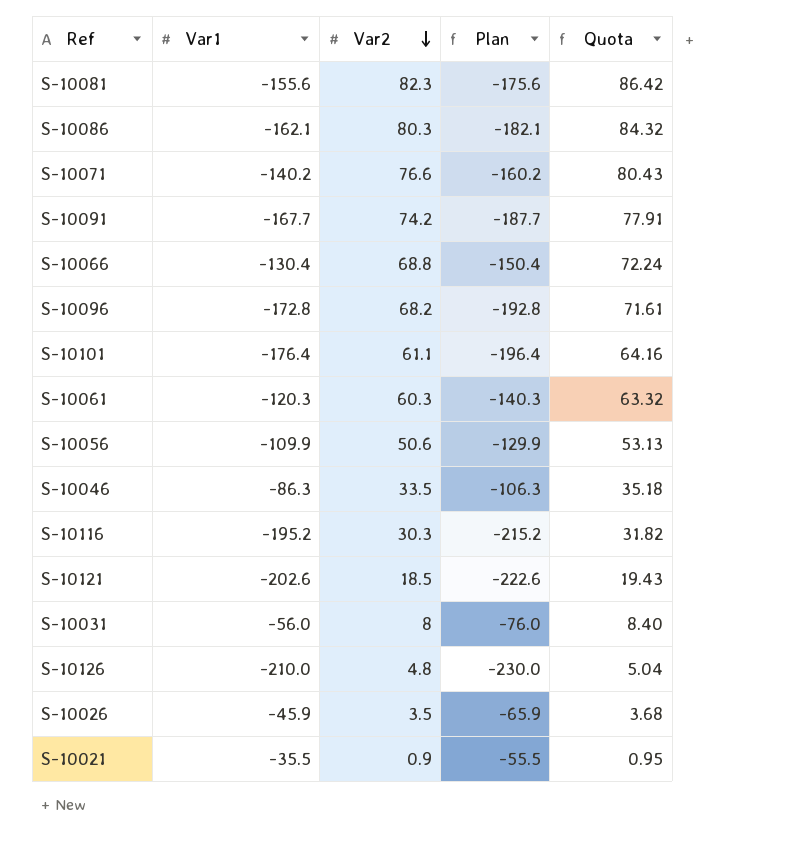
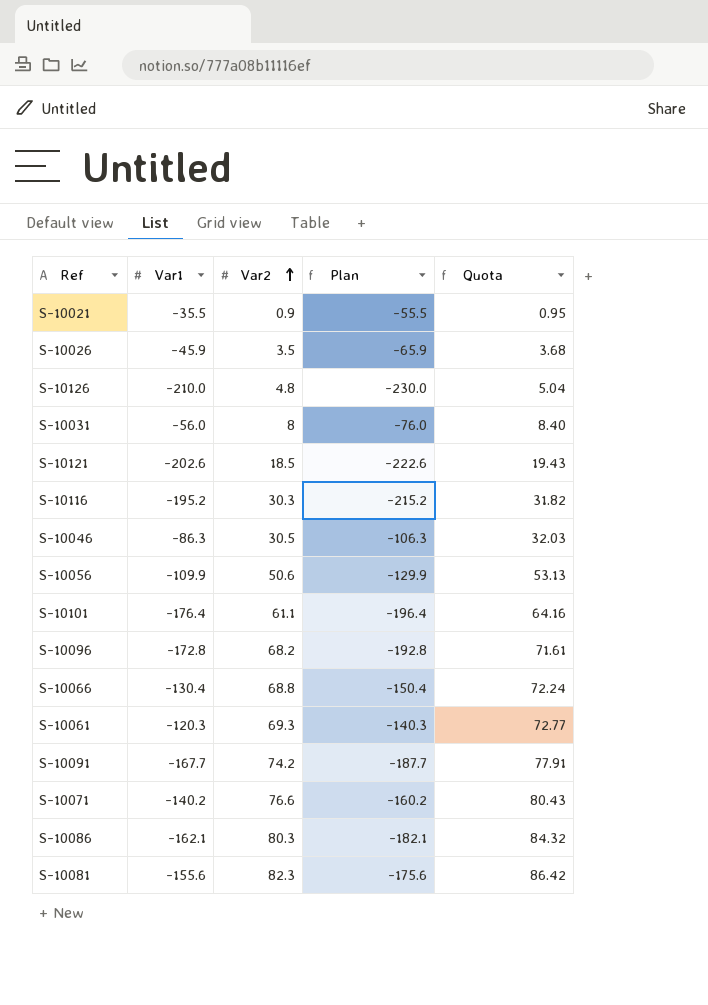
row order: Var2 descending -> Var2 ascending
S-10046 | Var2: 33.5 -> 30.5
S-10046 | Quota: 35.18 -> 32.03
S-10061 | Var2: 60.3 -> 69.3
S-10061 | Quota: 63.32 -> 72.77

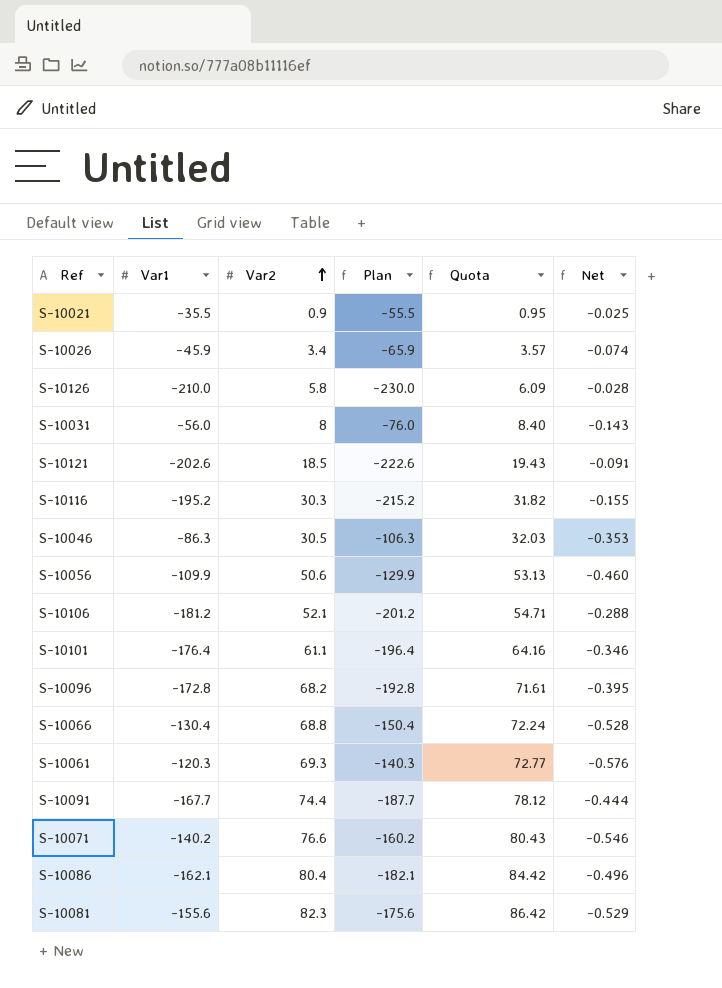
column Net | formula: none -> [Var2] / [Var1]
S-10026 | Var2: 3.5 -> 3.4
S-10026 | Quota: 3.68 -> 3.57
S-10126 | Var2: 4.8 -> 5.8
S-10126 | Quota: 5.04 -> 6.09
row S-10106: none -> -181.2 | 52.1 | -201.2 | 54.71 | -0.288
S-10091 | Var2: 74.2 -> 74.4
S-10091 | Quota: 77.91 -> 78.12
S-10086 | Var2: 80.3 -> 80.4
S-10086 | Quota: 84.32 -> 84.42

